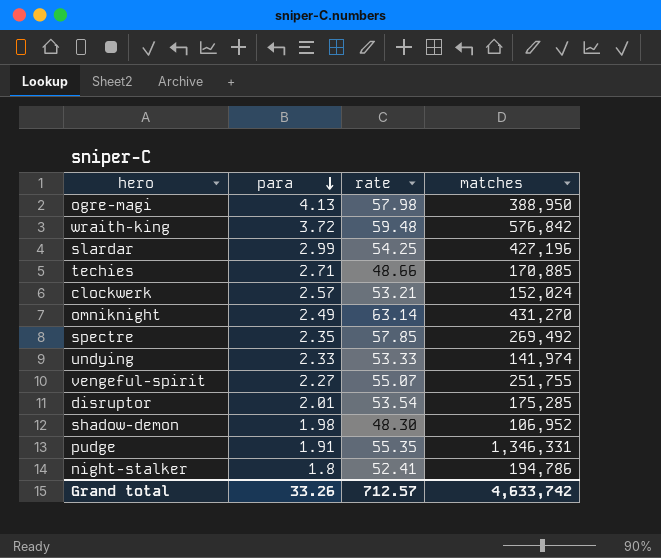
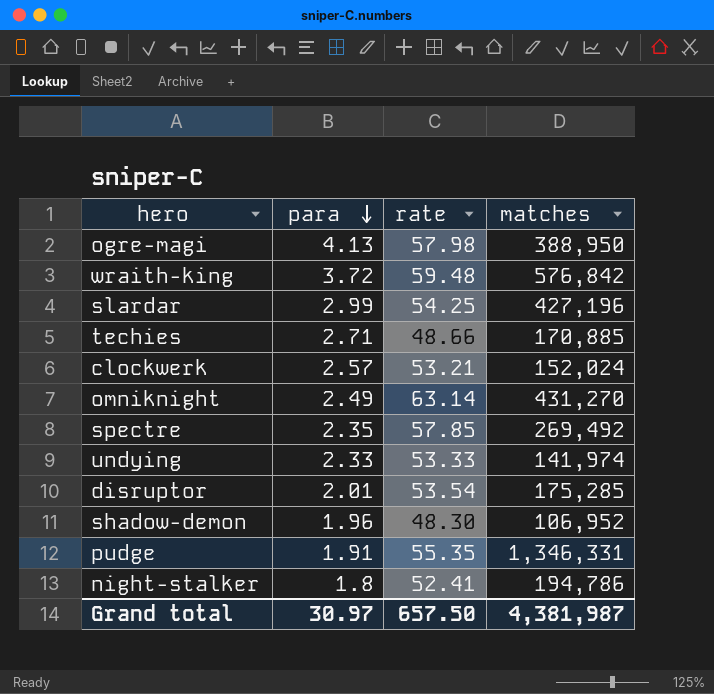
row vengeful-spirit: 2.27 | 55.07 | 251,755 -> none
shadow-demon | para: 1.98 -> 1.96
Grand total | para: 33.26 -> 30.97
Grand total | rate: 712.57 -> 657.50
Grand total | matches: 4,633,742 -> 4,381,987

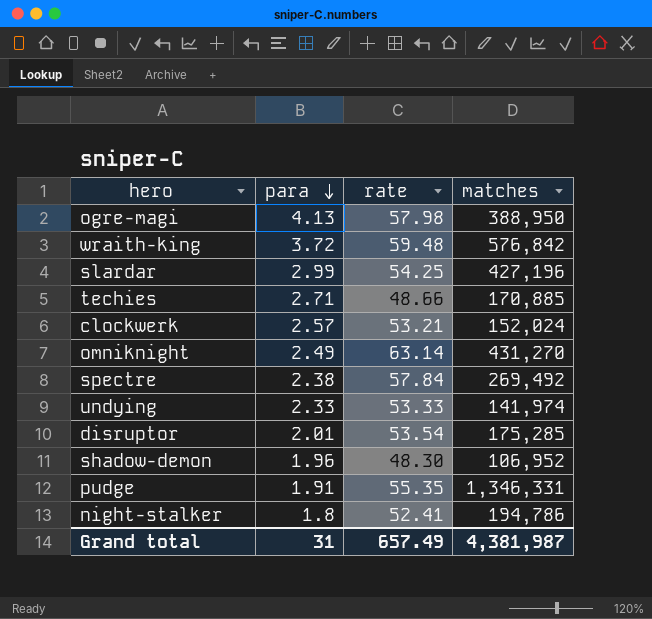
spectre | para: 2.35 -> 2.38
spectre | rate: 57.85 -> 57.84
Grand total | para: 30.97 -> 31
Grand total | rate: 657.50 -> 657.49

